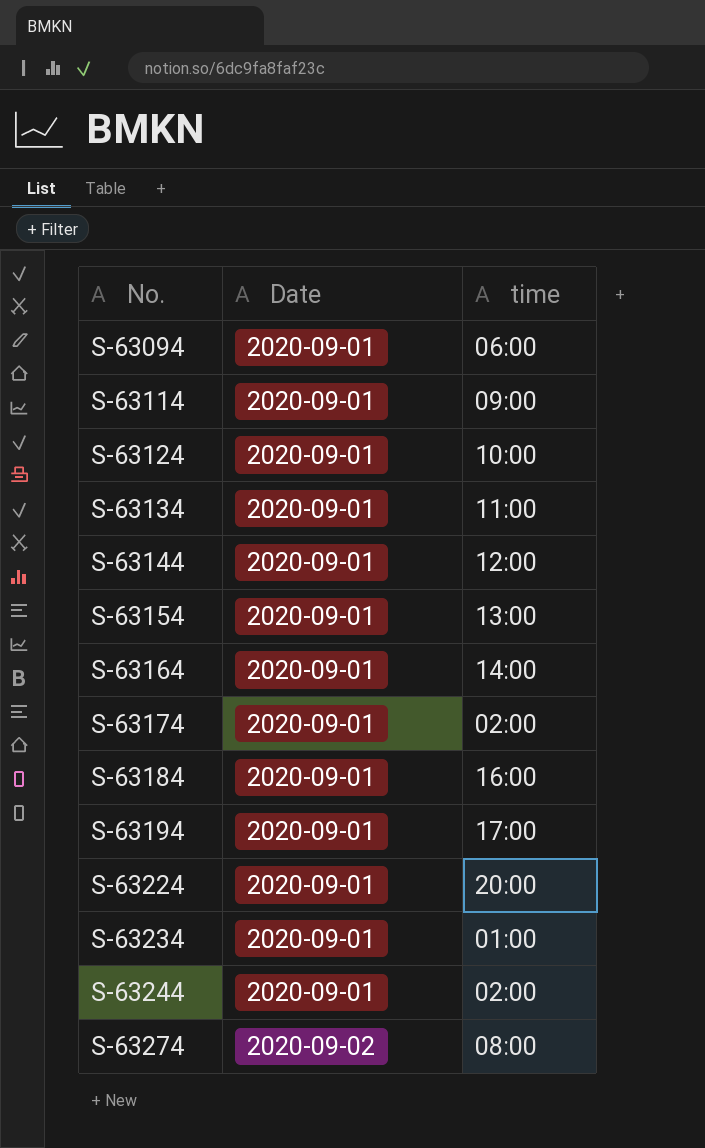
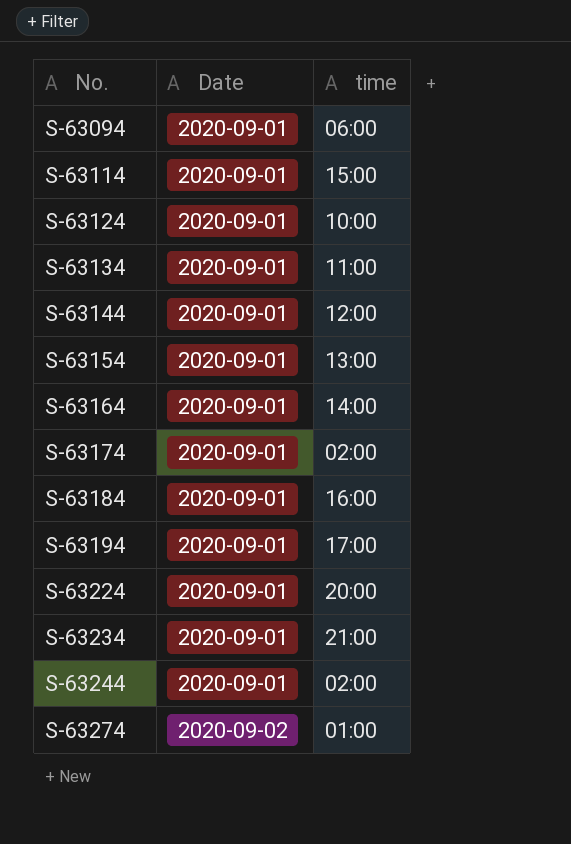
S-63114 | time: 09:00 -> 15:00
S-63234 | time: 01:00 -> 21:00
S-63274 | time: 08:00 -> 01:00

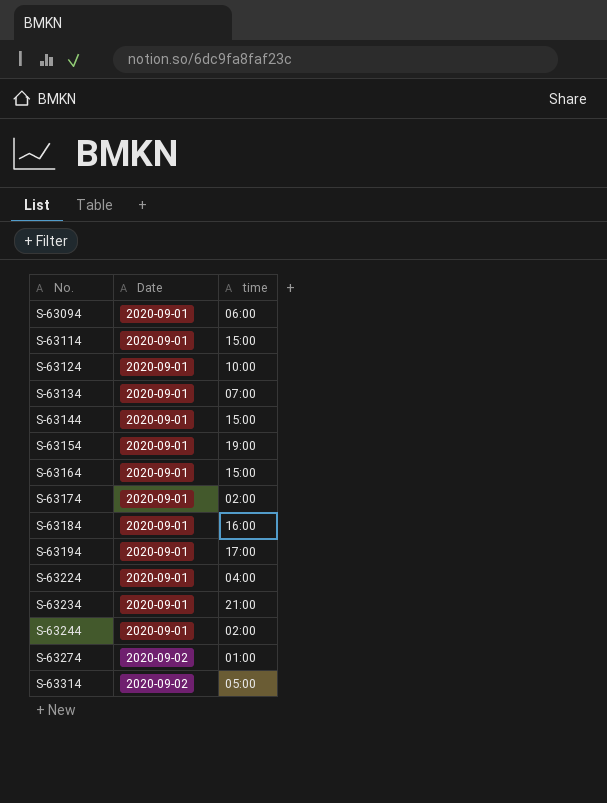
S-63134 | time: 11:00 -> 07:00
S-63144 | time: 12:00 -> 15:00
S-63154 | time: 13:00 -> 19:00
S-63164 | time: 14:00 -> 15:00
S-63224 | time: 20:00 -> 04:00
row S-63314: none -> 2020-09-02 | 05:00

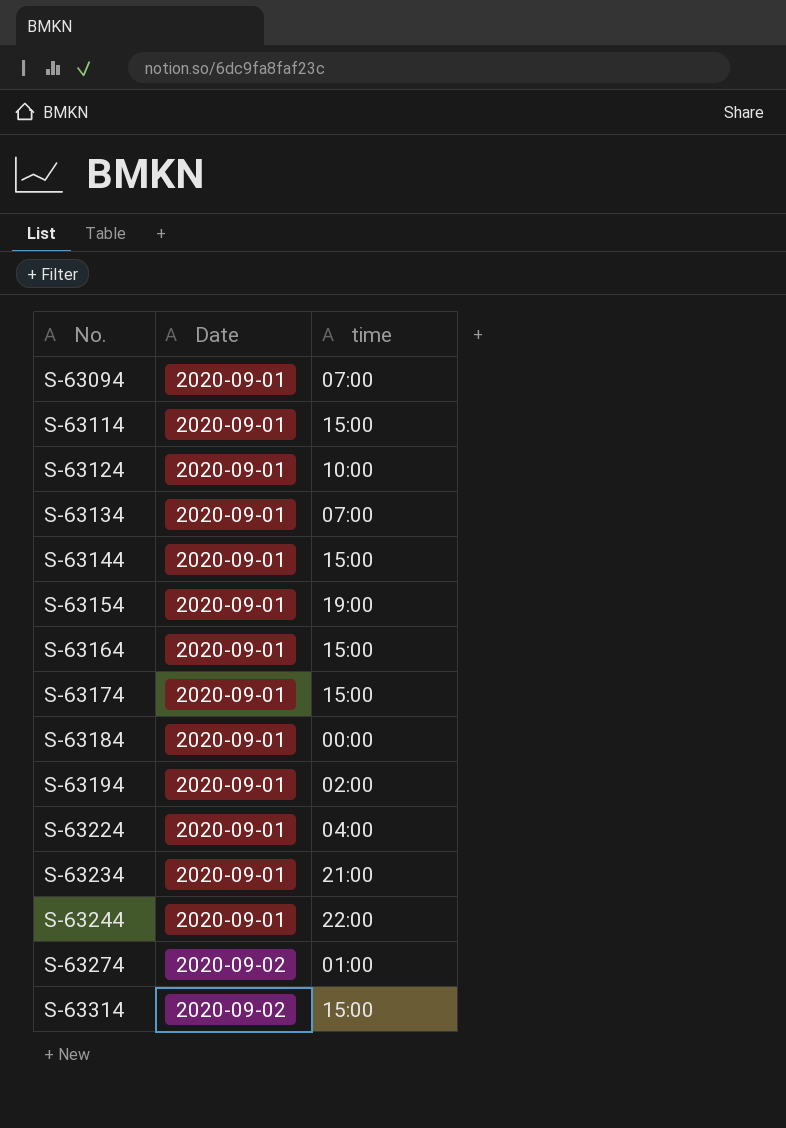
S-63094 | time: 06:00 -> 07:00
S-63174 | time: 02:00 -> 15:00
S-63184 | time: 16:00 -> 00:00
S-63194 | time: 17:00 -> 02:00
S-63244 | time: 02:00 -> 22:00
S-63314 | time: 05:00 -> 15:00

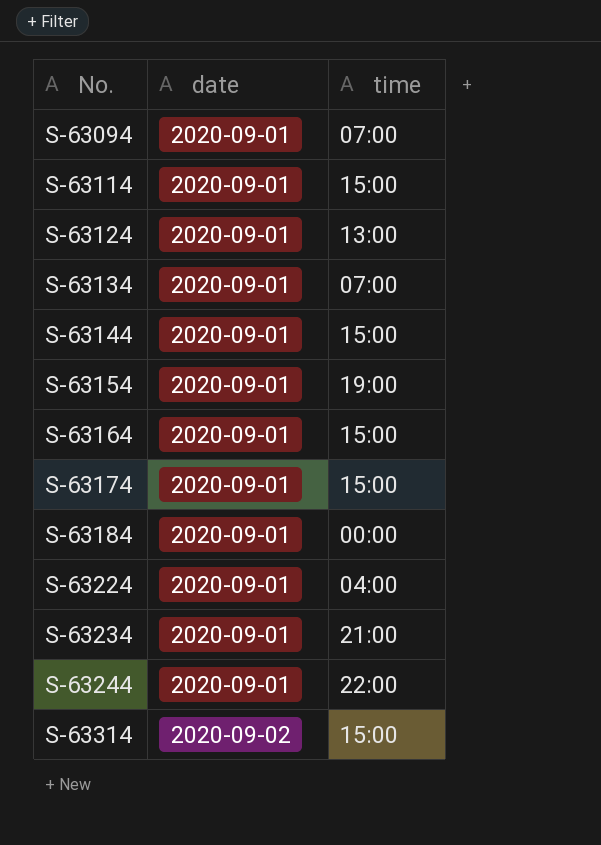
column name: Date -> date
row S-63194: 2020-09-01 | 02:00 -> none
row S-63274: 2020-09-02 | 01:00 -> none
S-63124 | time: 10:00 -> 13:00

